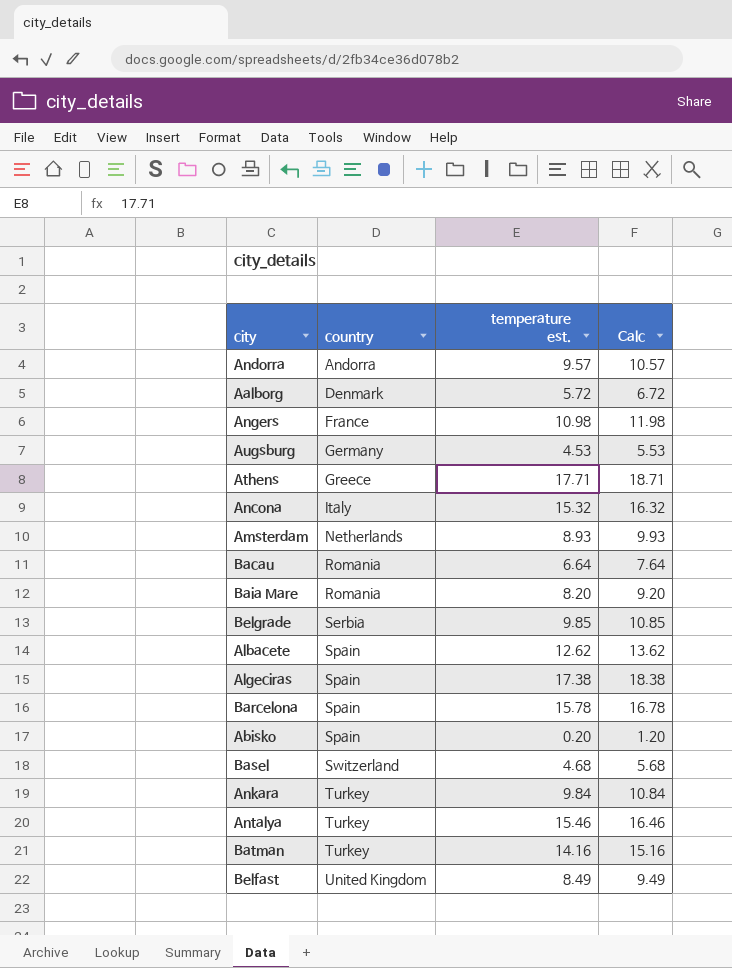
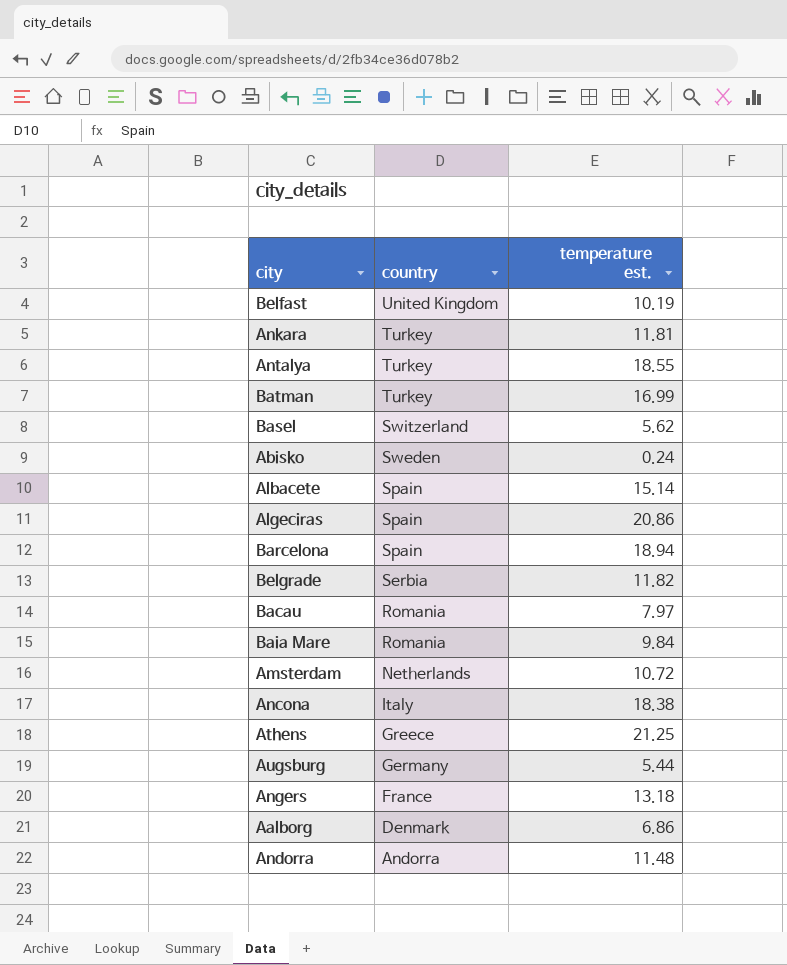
row order: country ascending -> country descending
column Calc | formula: [temperature est.] + 1 -> none
Belfast | temperature est.: 8.49 -> 10.19
Ankara | temperature est.: 9.84 -> 11.81
Antalya | temperature est.: 15.46 -> 18.55
Batman | temperature est.: 14.16 -> 16.99
Basel | temperature est.: 4.68 -> 5.62
Abisko | country: Spain -> Sweden
Abisko | temperature est.: 0.20 -> 0.24
Albacete | temperature est.: 12.62 -> 15.14
Algeciras | temperature est.: 17.38 -> 20.86
Barcelona | temperature est.: 15.78 -> 18.94
Belgrade | temperature est.: 9.85 -> 11.82
Bacau | temperature est.: 6.64 -> 7.97
Baia Mare | temperature est.: 8.20 -> 9.84
Amsterdam | temperature est.: 8.93 -> 10.72
Ancona | temperature est.: 15.32 -> 18.38
Athens | temperature est.: 17.71 -> 21.25
Augsburg | temperature est.: 4.53 -> 5.44
Angers | temperature est.: 10.98 -> 13.18
Aalborg | temperature est.: 5.72 -> 6.86
Andorra | temperature est.: 9.57 -> 11.48

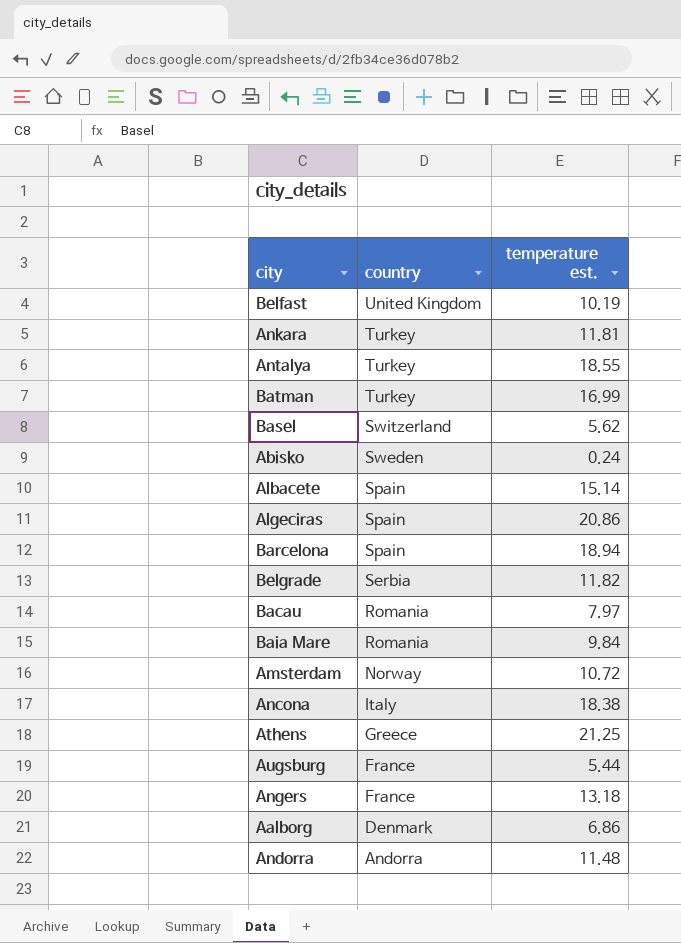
Amsterdam | country: Netherlands -> Norway
Augsburg | country: Germany -> France

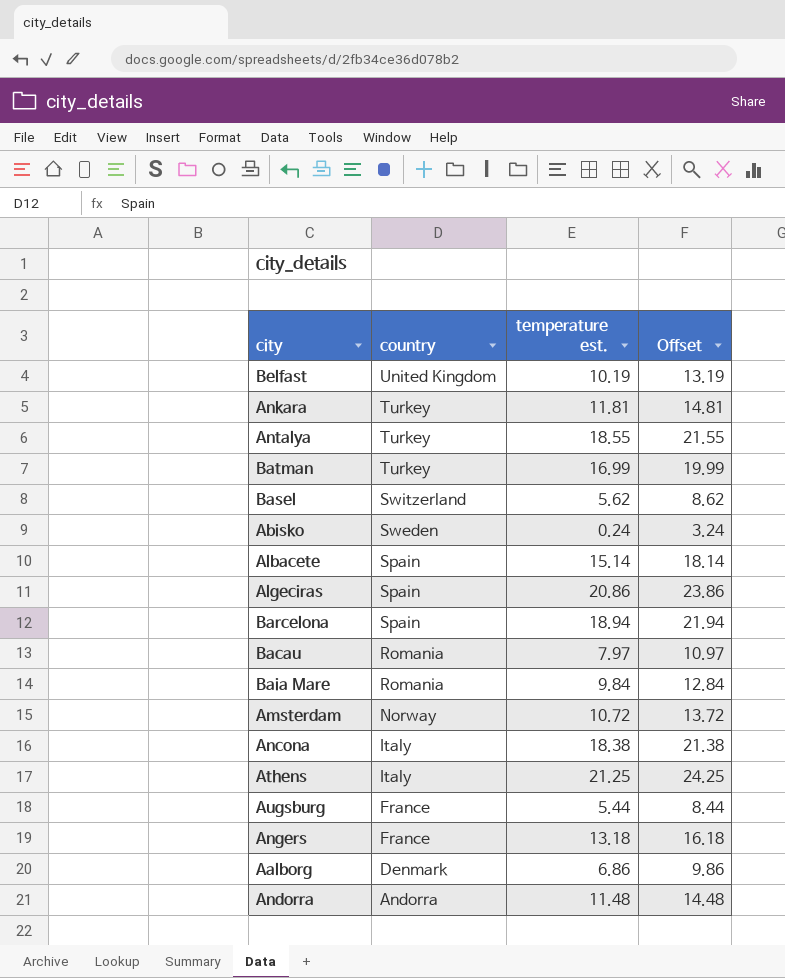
column Offset | formula: none -> [temperature est.] + 3
row Belgrade: Serbia | 11.82 -> none
Athens | country: Greece -> Italy

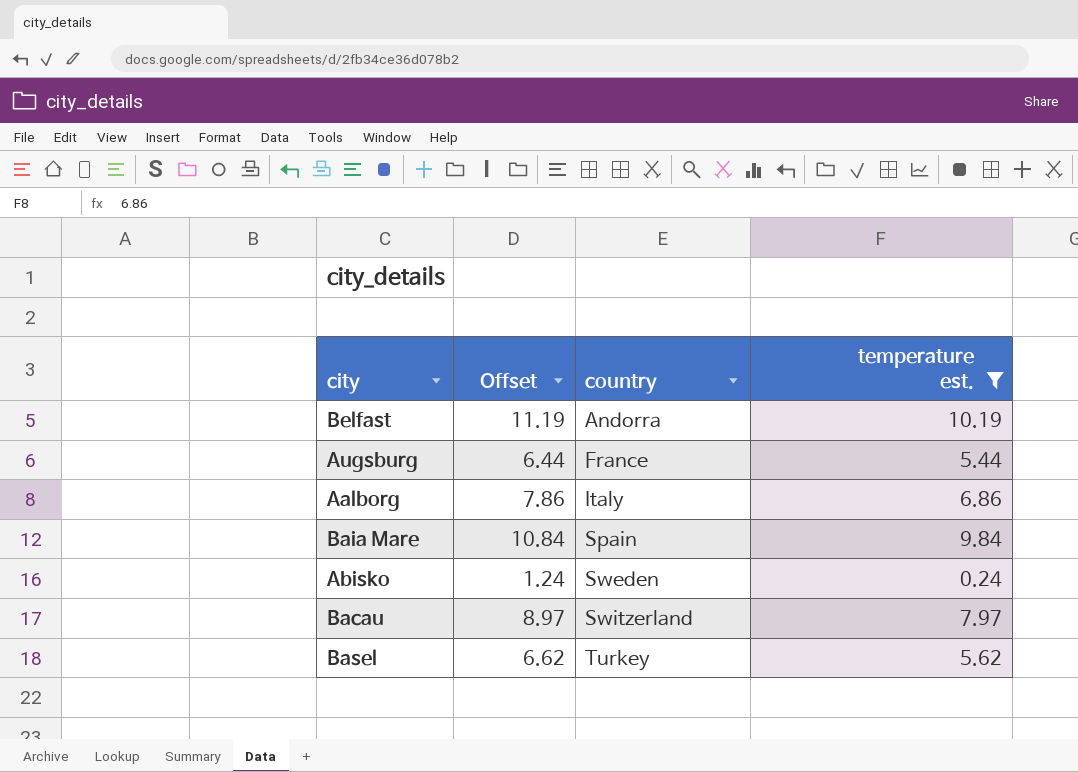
filter: none -> temperature est. <= 10.19
row order: country descending -> country ascending
column Offset | formula: [temperature est.] + 3 -> [temperature est.] + 1
column Offset | position: 4 -> 2
Belfast | country: United Kingdom -> Andorra
Aalborg | country: Denmark -> Italy
Baia Mare | country: Romania -> Spain
Bacau | country: Romania -> Switzerland
Basel | country: Switzerland -> Turkey

